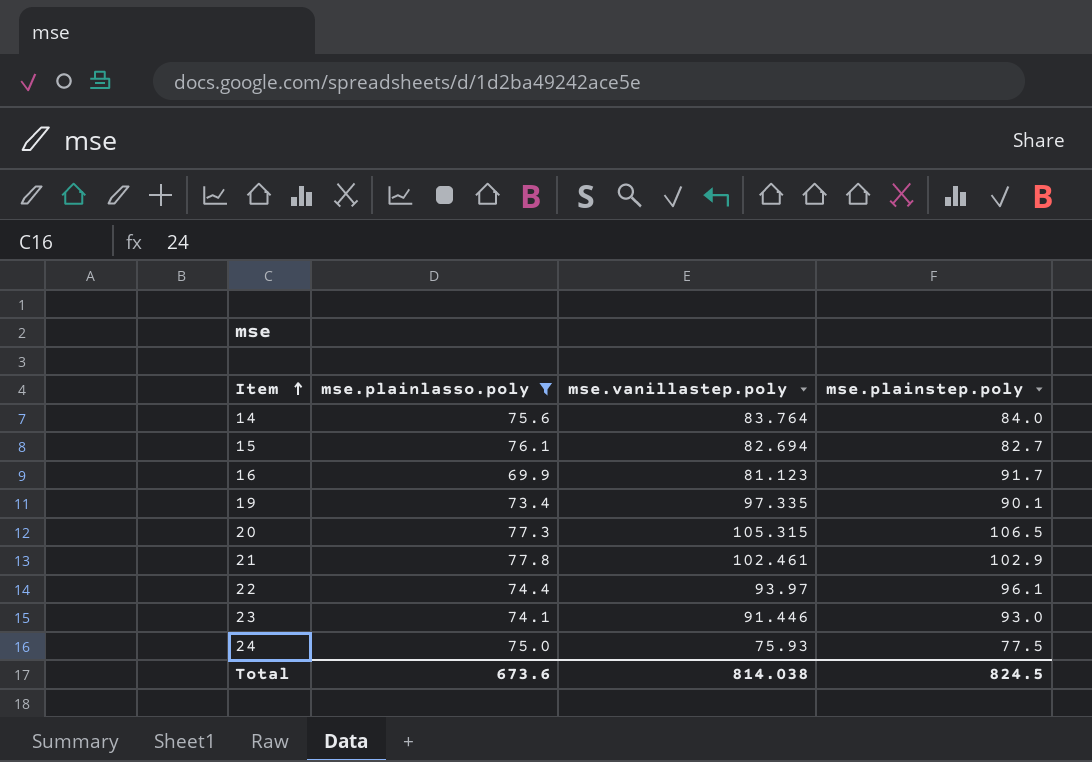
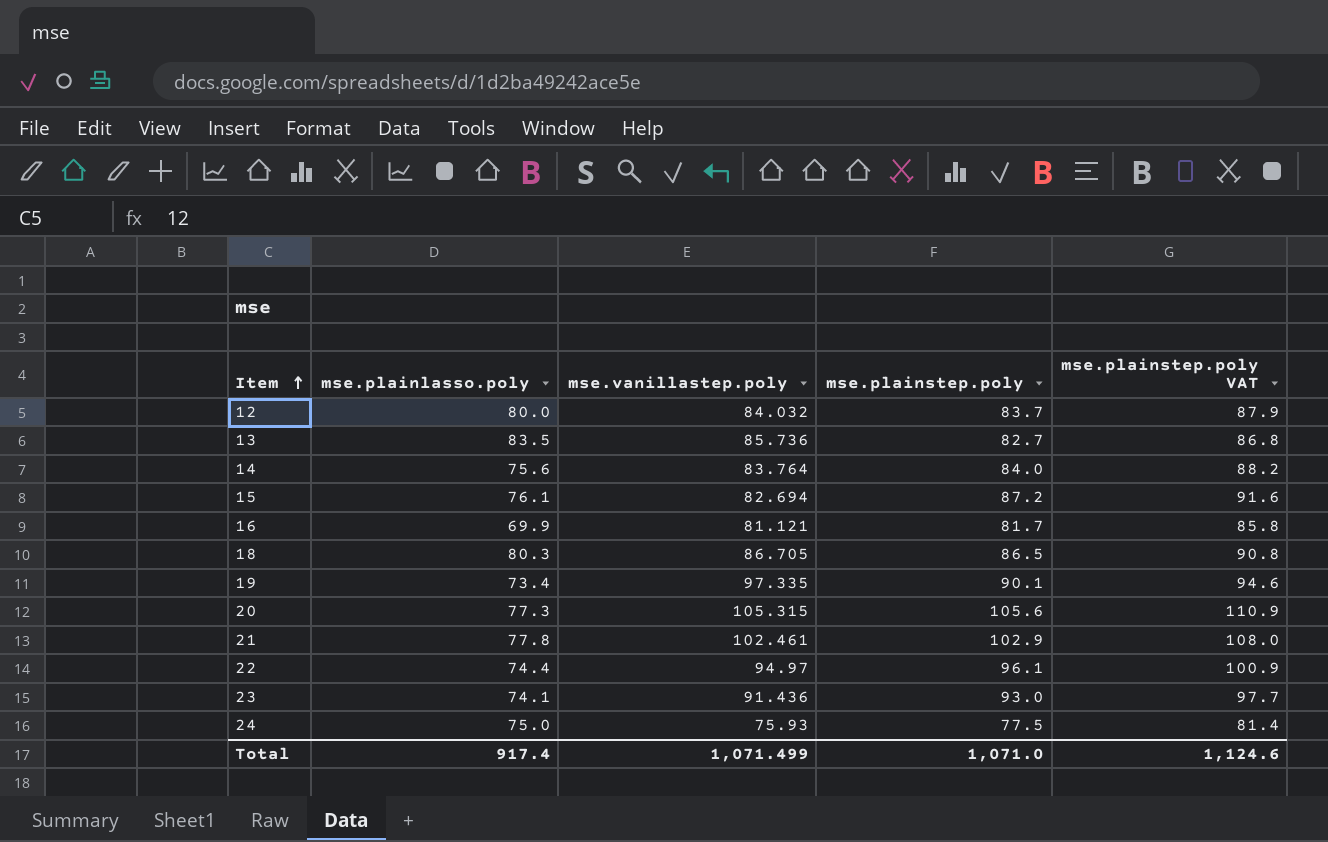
filter: mse.plainlasso.poly <= 77.8 -> none
column mse.plainstep.poly VAT | formula: none -> [mse.plainstep.poly] * 1.05
15 | mse.plainstep.poly: 82.7 -> 87.2
16 | mse.vanillastep.poly: 81.123 -> 81.121
16 | mse.plainstep.poly: 91.7 -> 81.7
20 | mse.plainstep.poly: 106.5 -> 105.6
22 | mse.vanillastep.poly: 93.97 -> 94.97
23 | mse.vanillastep.poly: 91.446 -> 91.436
Total | mse.plainlasso.poly: 673.6 -> 917.4
Total | mse.vanillastep.poly: 814.038 -> 1,071.499
Total | mse.plainstep.poly: 824.5 -> 1,071.0

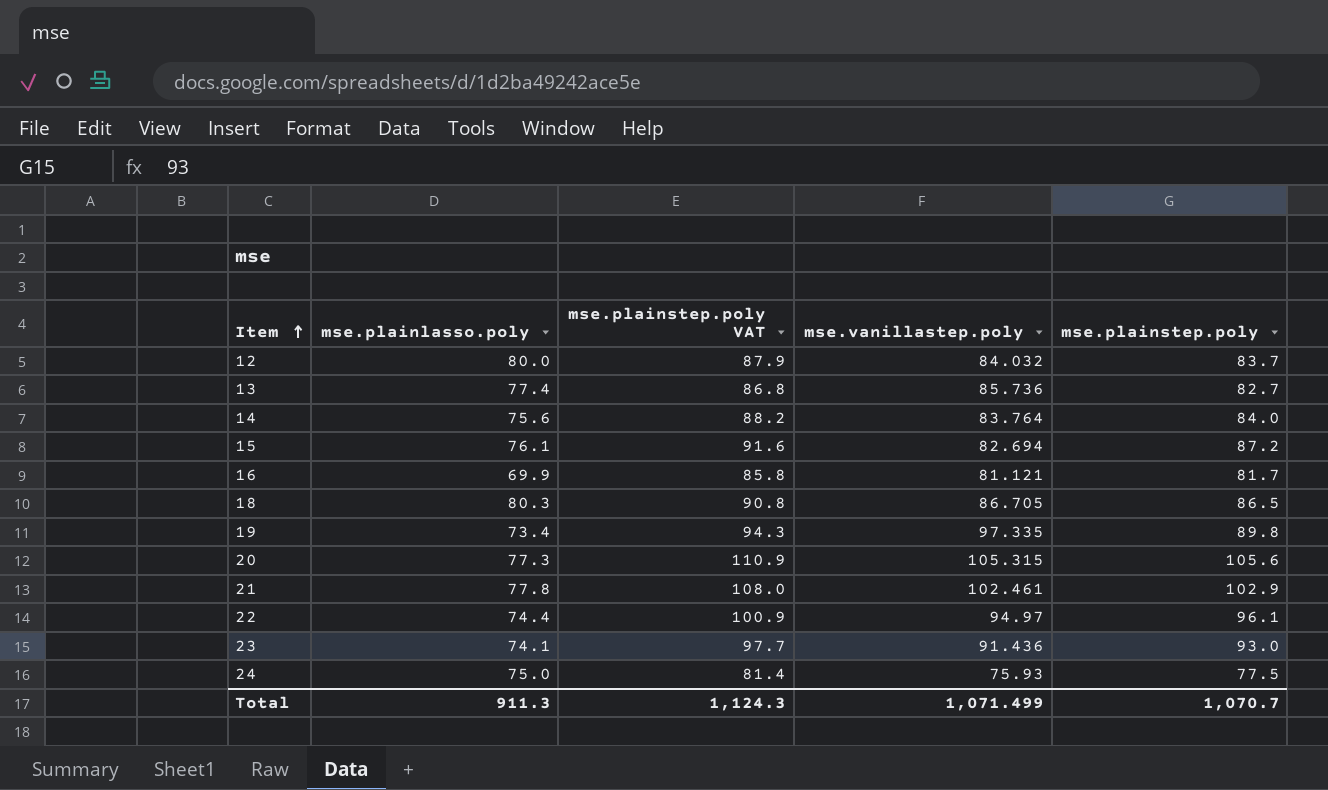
column mse.plainstep.poly VAT | position: 5 -> 3
13 | mse.plainlasso.poly: 83.5 -> 77.4
19 | mse.plainstep.poly VAT: 94.6 -> 94.3
19 | mse.plainstep.poly: 90.1 -> 89.8
Total | mse.plainlasso.poly: 917.4 -> 911.3
Total | mse.plainstep.poly VAT: 1,124.6 -> 1,124.3
Total | mse.plainstep.poly: 1,071.0 -> 1,070.7

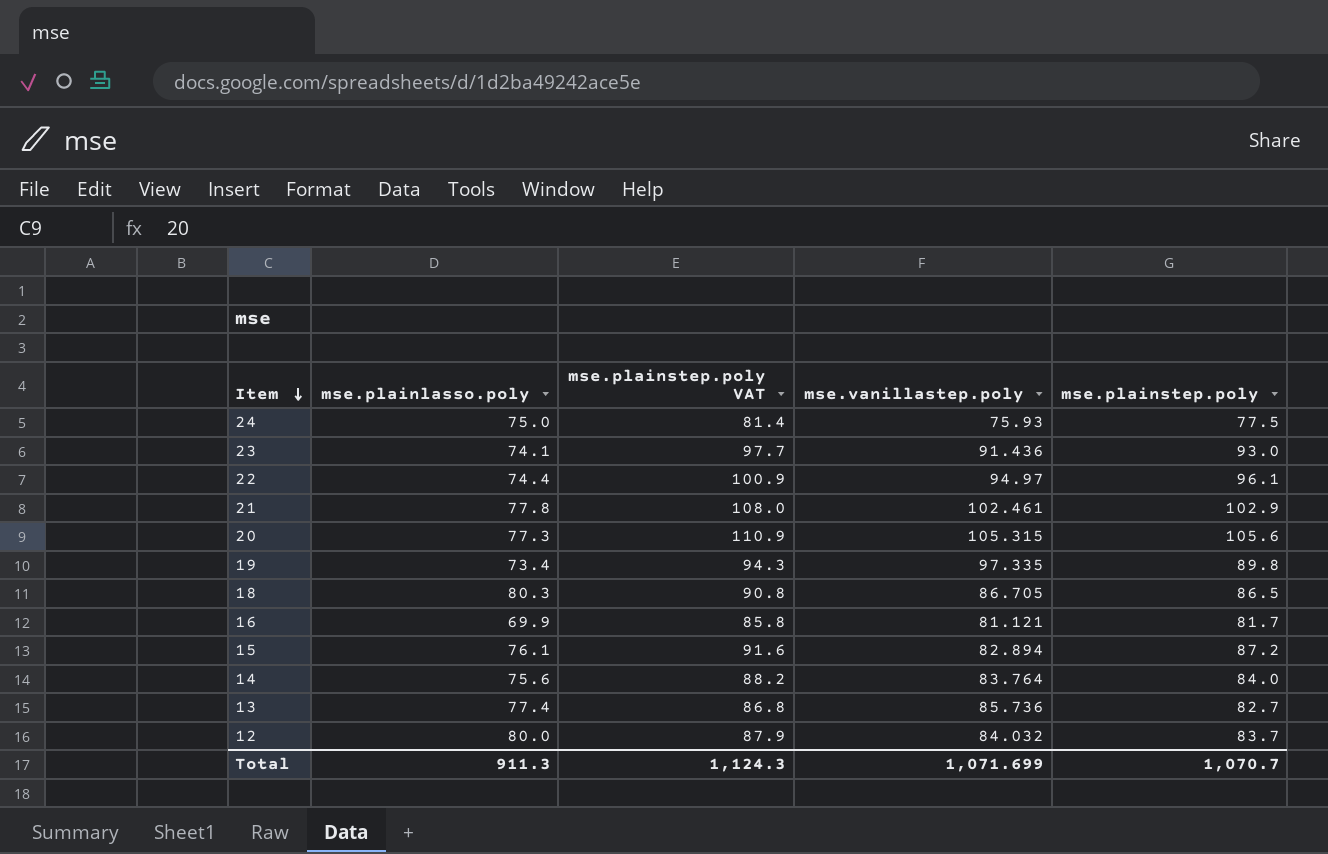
row order: Item ascending -> Item descending
15 | mse.vanillastep.poly: 82.694 -> 82.894
Total | mse.vanillastep.poly: 1,071.499 -> 1,071.699

